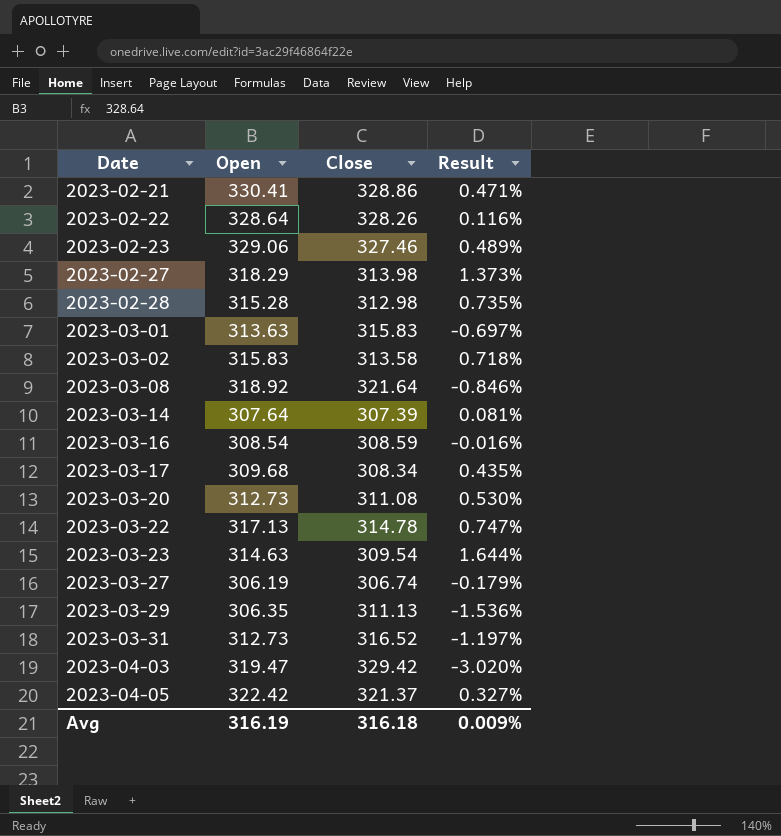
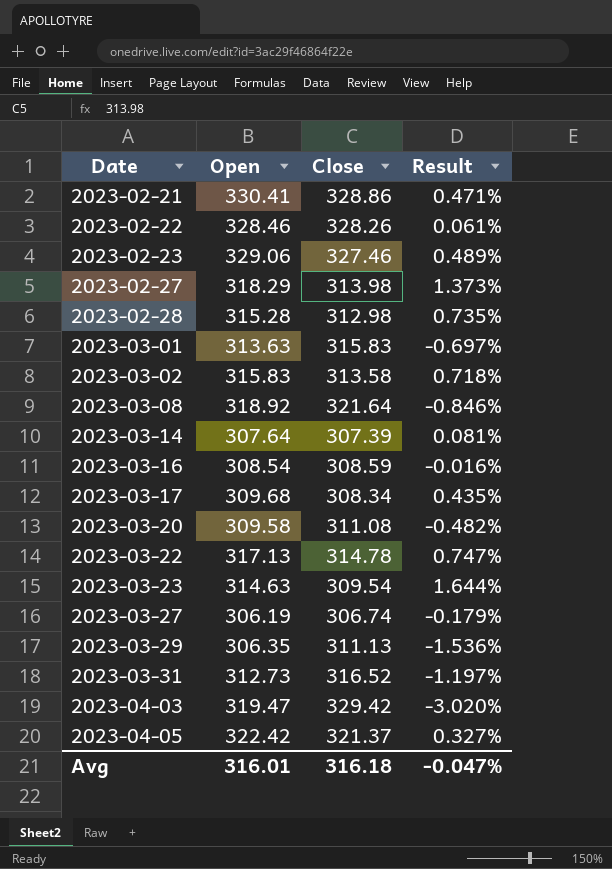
2023-02-22 | Open: 328.64 -> 328.46
2023-02-22 | Result: 0.116% -> 0.061%
2023-03-20 | Open: 312.73 -> 309.58
2023-03-20 | Result: 0.530% -> -0.482%
Avg | Open: 316.19 -> 316.01
Avg | Result: 0.009% -> -0.047%

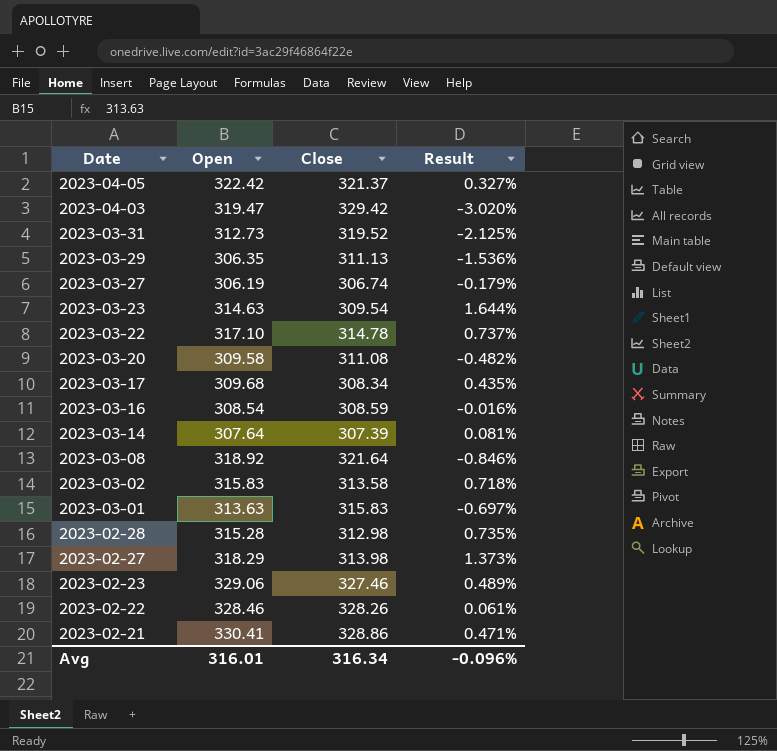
row order: Date ascending -> Date descending
2023-03-31 | Close: 316.52 -> 319.52
2023-03-31 | Result: -1.197% -> -2.125%
2023-03-22 | Open: 317.13 -> 317.10
2023-03-22 | Result: 0.747% -> 0.737%
Avg | Close: 316.18 -> 316.34
Avg | Result: -0.047% -> -0.096%

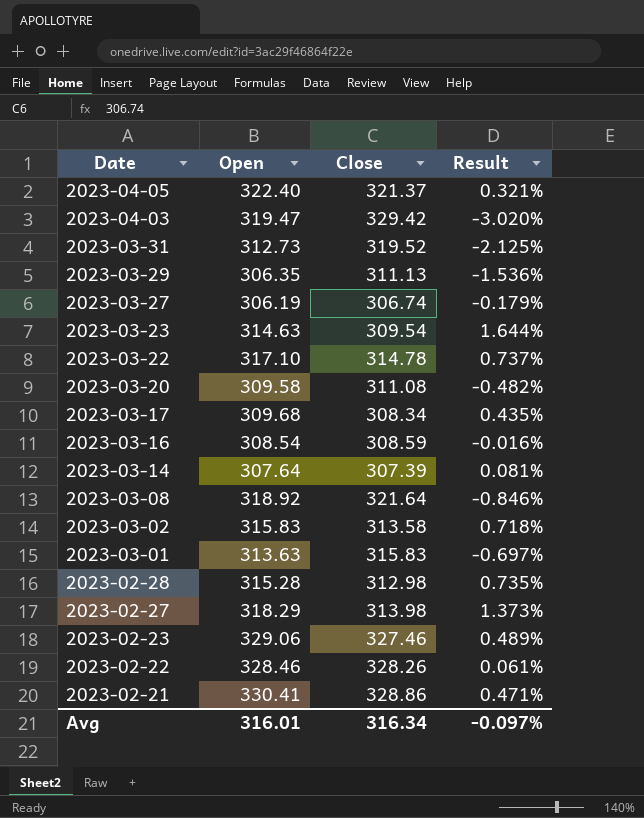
2023-04-05 | Open: 322.42 -> 322.40
2023-04-05 | Result: 0.327% -> 0.321%
Avg | Result: -0.096% -> -0.097%

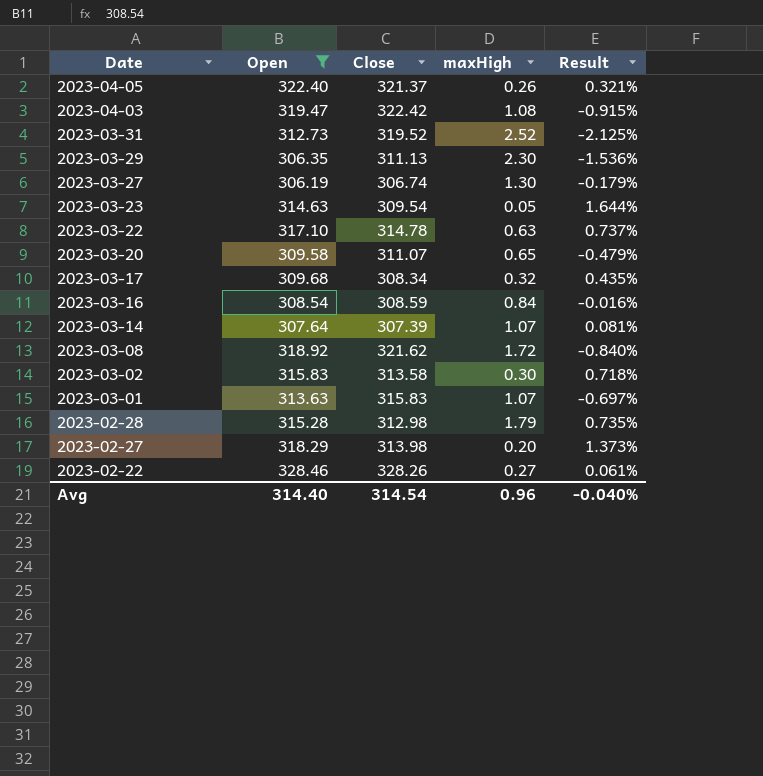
filter: none -> Open <= 328.46
column maxHigh | position: none -> 4
2023-04-03 | Close: 329.42 -> 322.42
2023-04-03 | Result: -3.020% -> -0.915%
2023-03-20 | Close: 311.08 -> 311.07
2023-03-20 | Result: -0.482% -> -0.479%
2023-03-08 | Close: 321.64 -> 321.62
2023-03-08 | Result: -0.846% -> -0.840%
Avg | Open: 316.01 -> 314.40
Avg | Close: 316.34 -> 314.54
Avg | Result: -0.097% -> -0.040%

